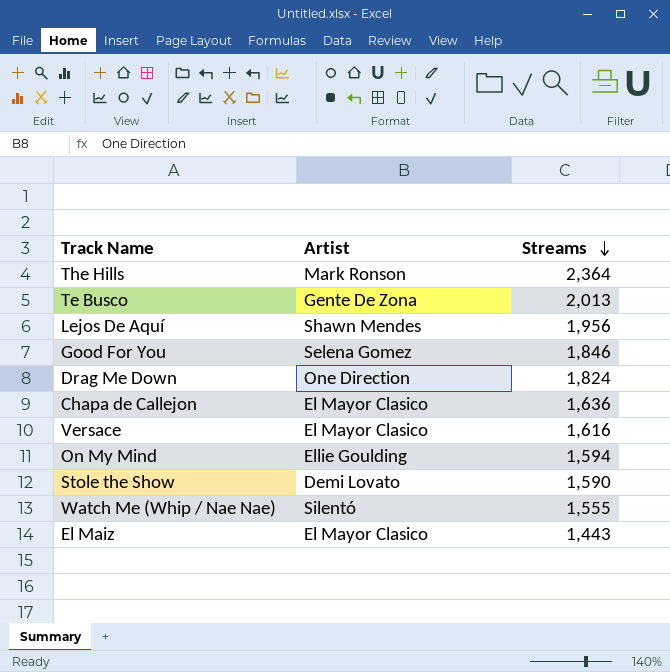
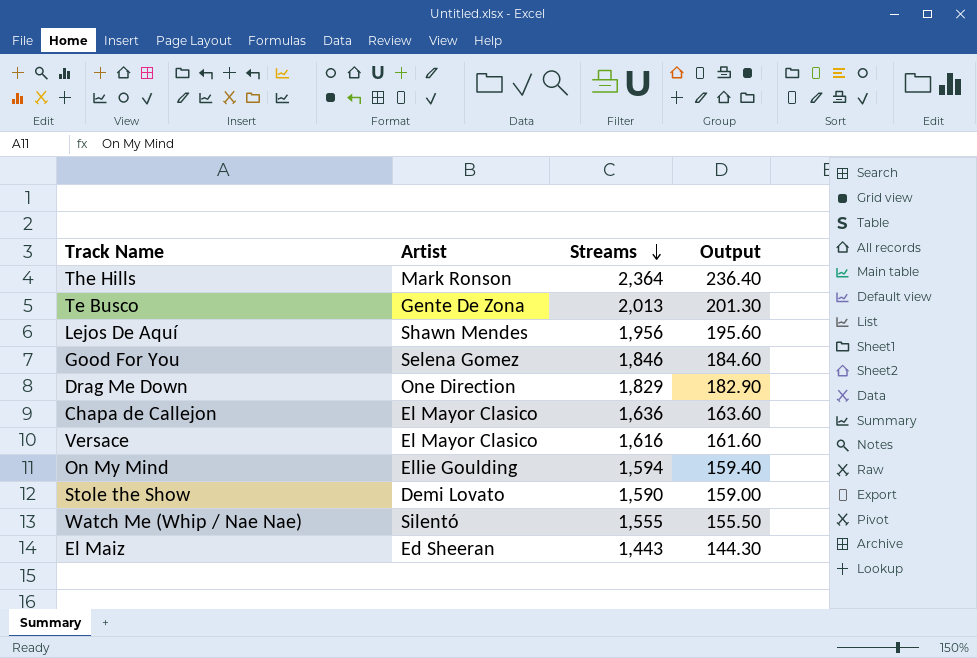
column Output | formula: none -> [Streams] * 0.1
Drag Me Down | Streams: 1,824 -> 1,829
El Maiz | Artist: El Mayor Clasico -> Ed Sheeran

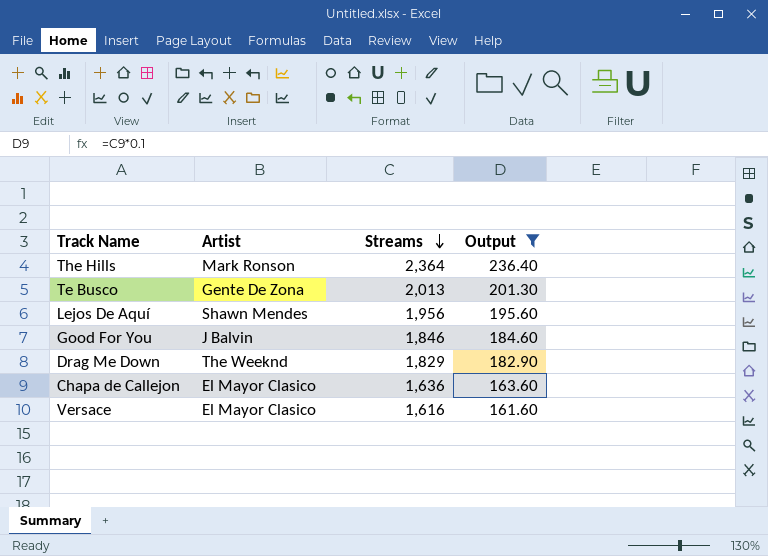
filter: none -> Output >= 161.60
Good For You | Artist: Selena Gomez -> J Balvin
Drag Me Down | Artist: One Direction -> The Weeknd

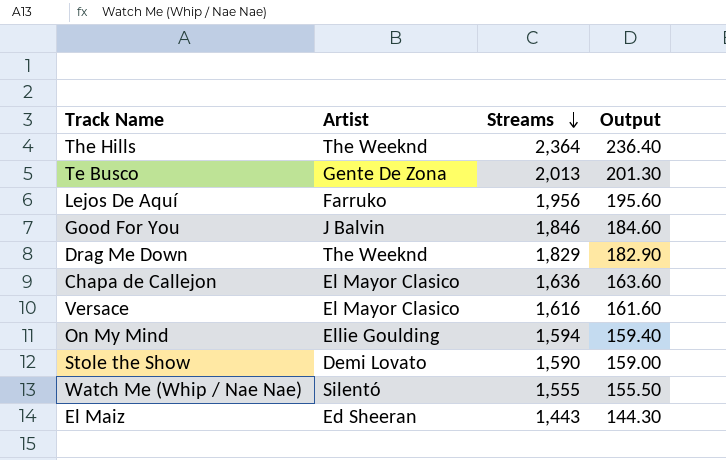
filter: Output >= 161.60 -> none
The Hills | Artist: Mark Ronson -> The Weeknd
Lejos De Aquí | Artist: Shawn Mendes -> Farruko

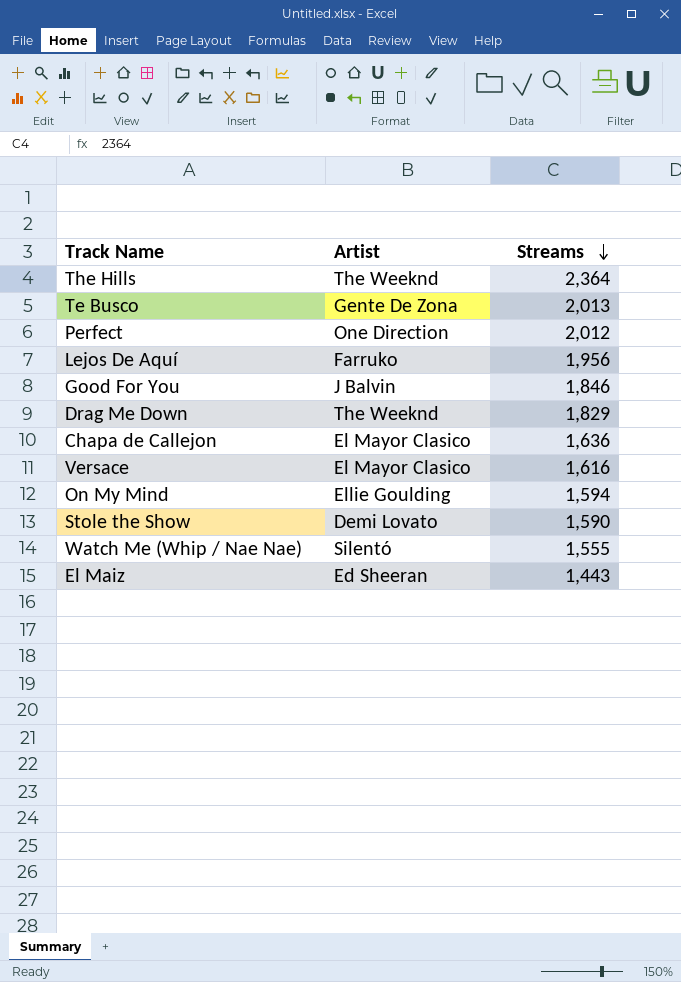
column Output | formula: [Streams] * 0.1 -> none
row Perfect: none -> One Direction | 2,012

